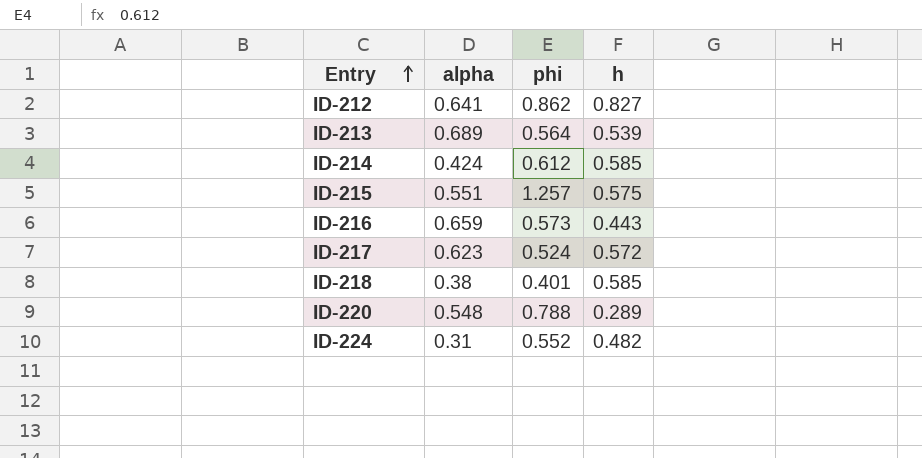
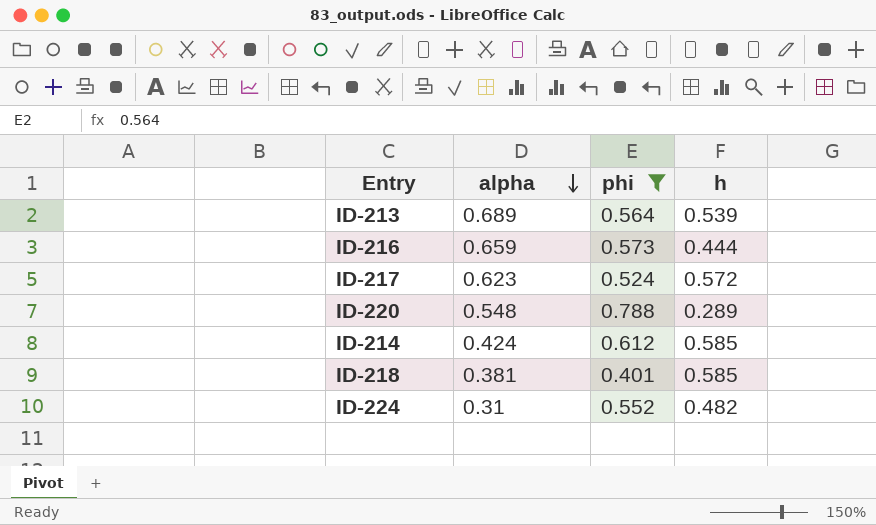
filter: none -> phi <= 0.788
row order: Entry ascending -> alpha descending
ID-216 | h: 0.443 -> 0.444
ID-218 | alpha: 0.38 -> 0.381

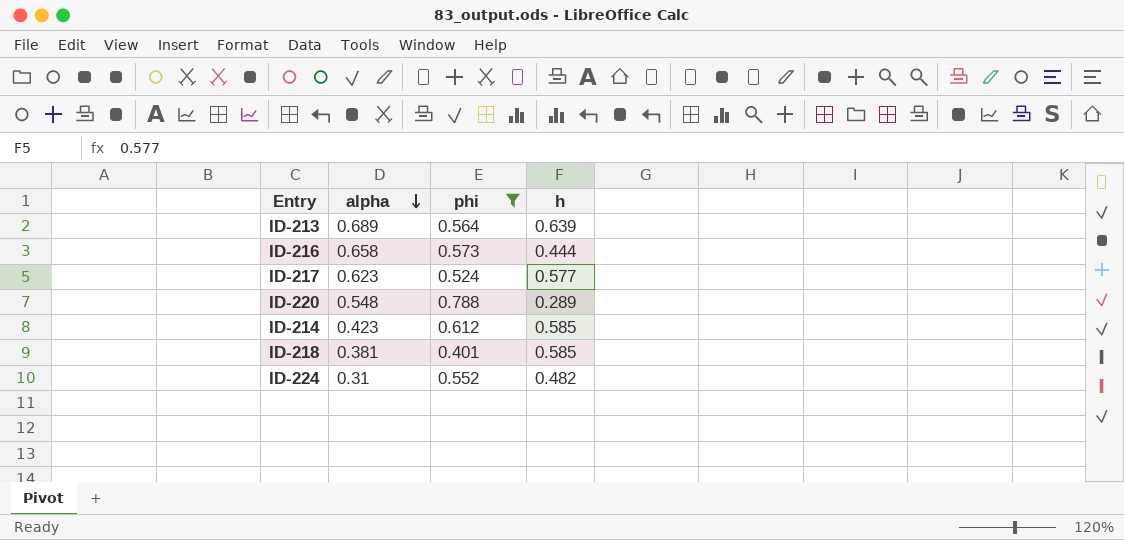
ID-213 | h: 0.539 -> 0.639
ID-216 | alpha: 0.659 -> 0.658
ID-217 | h: 0.572 -> 0.577
ID-214 | alpha: 0.424 -> 0.423

